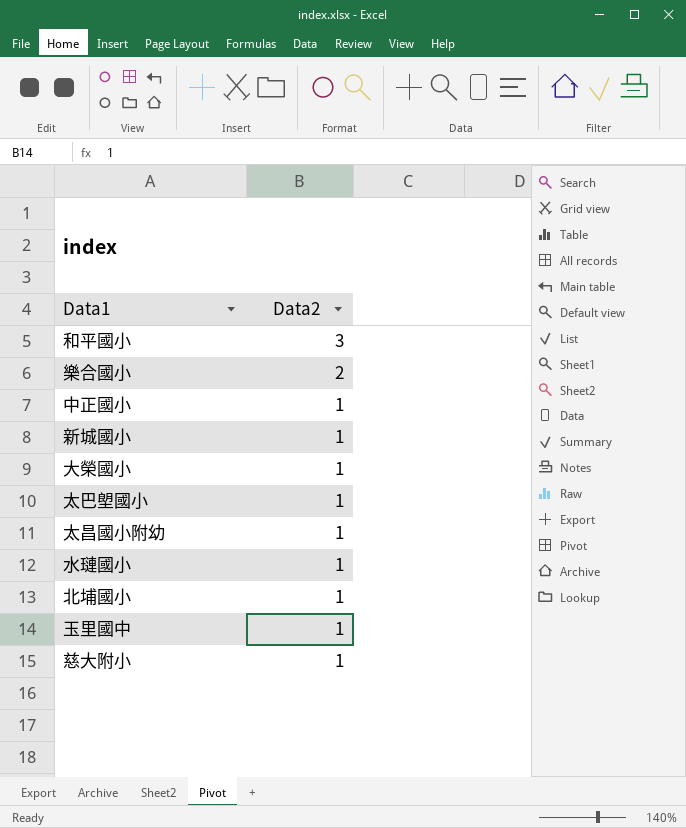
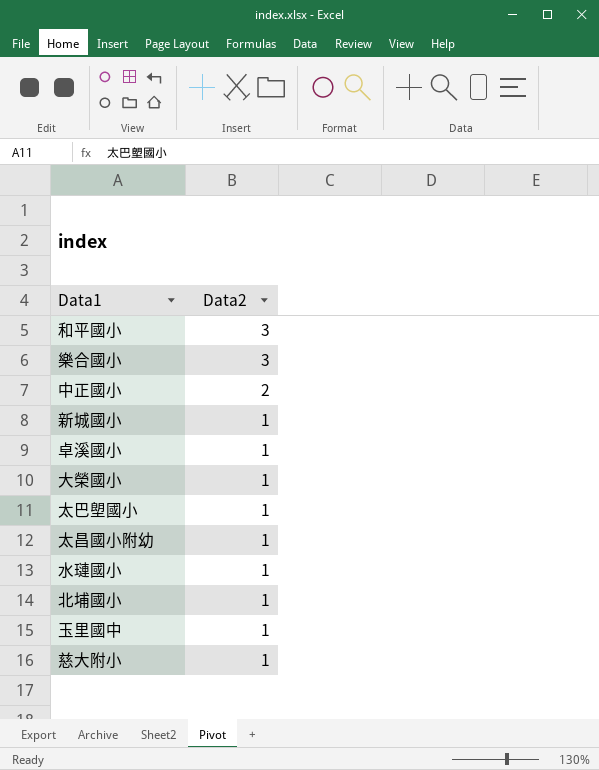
樂合國小 | Data2: 2 -> 3
中正國小 | Data2: 1 -> 2
row 卓溪國小: none -> 1

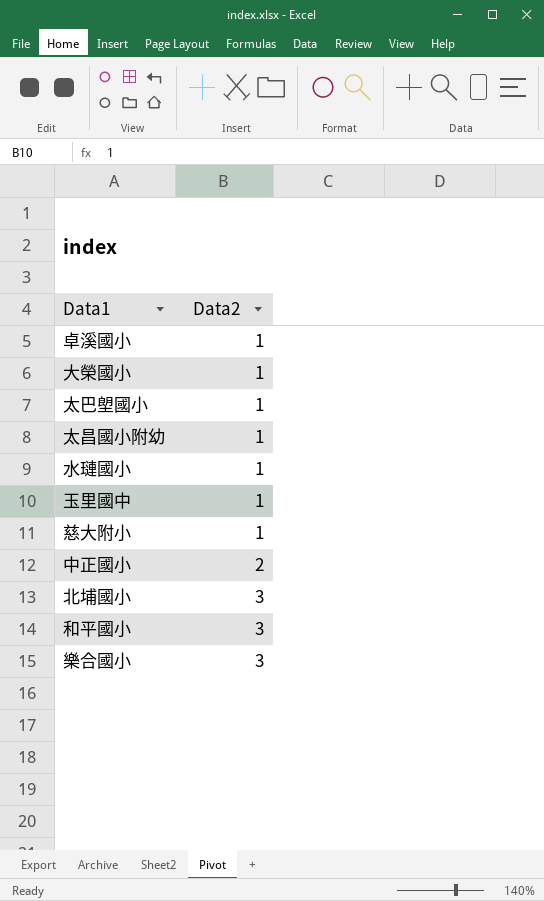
row order: Data2 descending -> Data2 ascending
row 新城國小: 1 -> none
北埔國小 | Data2: 1 -> 3

